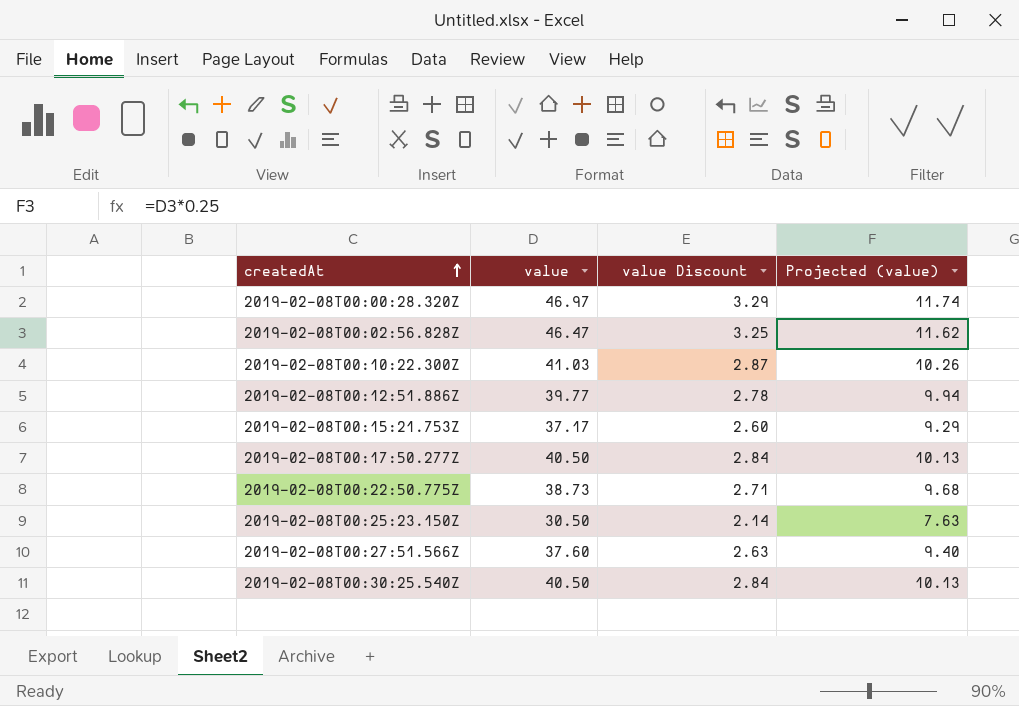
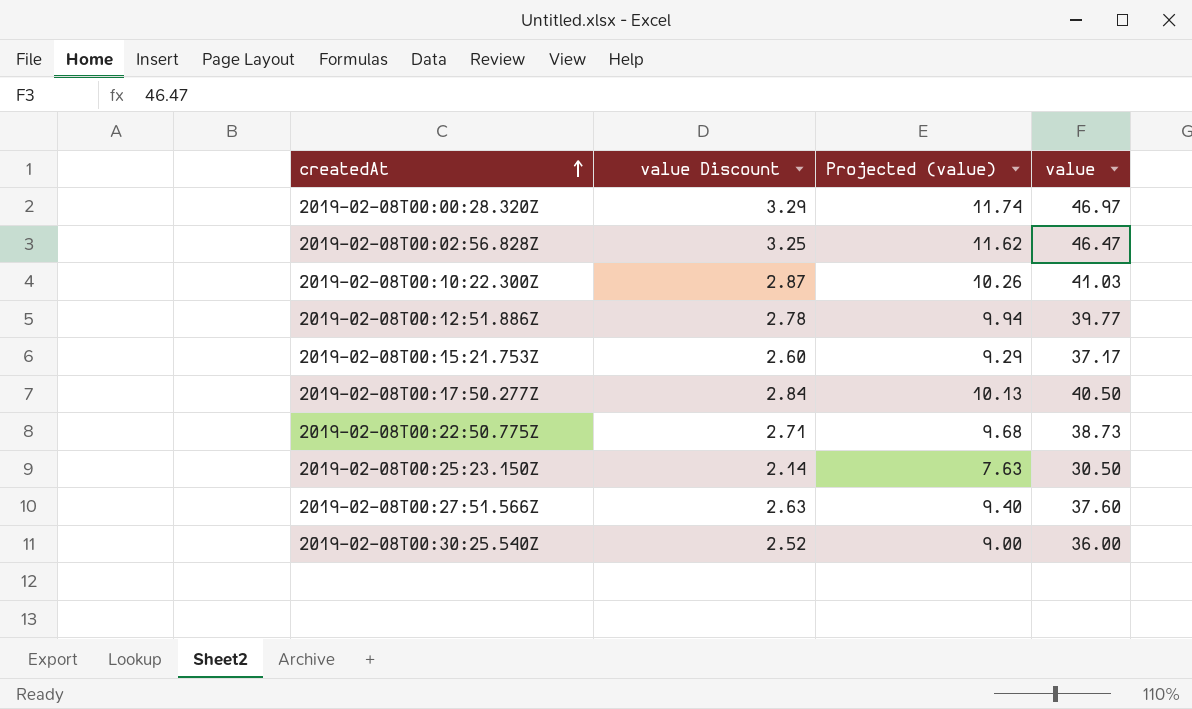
column value | position: 2 -> 4
2019-02-08T00:30:25.540Z | value Discount: 2.84 -> 2.52
2019-02-08T00:30:25.540Z | Projected (value): 10.13 -> 9.00
2019-02-08T00:30:25.540Z | value: 40.50 -> 36.00

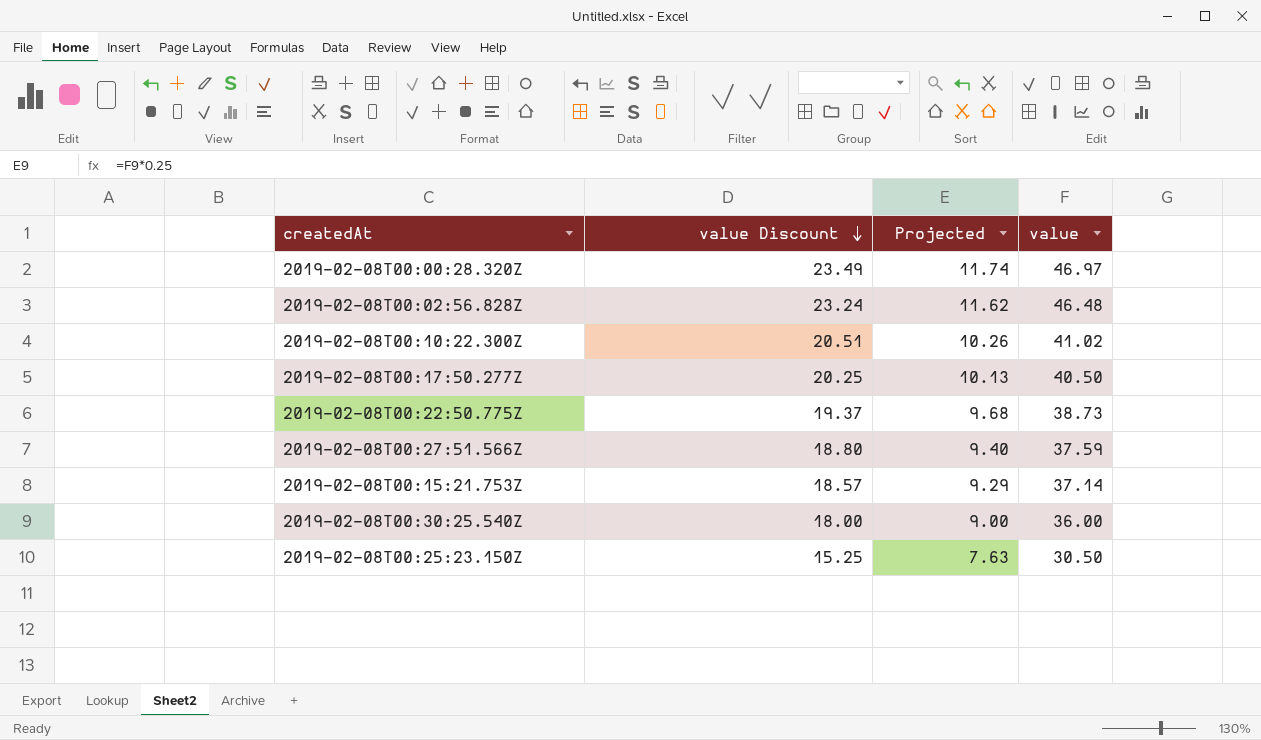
row order: createdAt ascending -> value Discount descending
column value Discount | formula: [value] * 0.07 -> [value] * 0.5
column name: Projected (value) -> Projected
row 2019-02-08T00:12:51.886Z: 2.78 | 9.94 | 39.77 -> none
2019-02-08T00:02:56.828Z | value: 46.47 -> 46.48
2019-02-08T00:10:22.300Z | value: 41.03 -> 41.02
2019-02-08T00:27:51.566Z | value: 37.60 -> 37.59
2019-02-08T00:15:21.753Z | value: 37.17 -> 37.14

